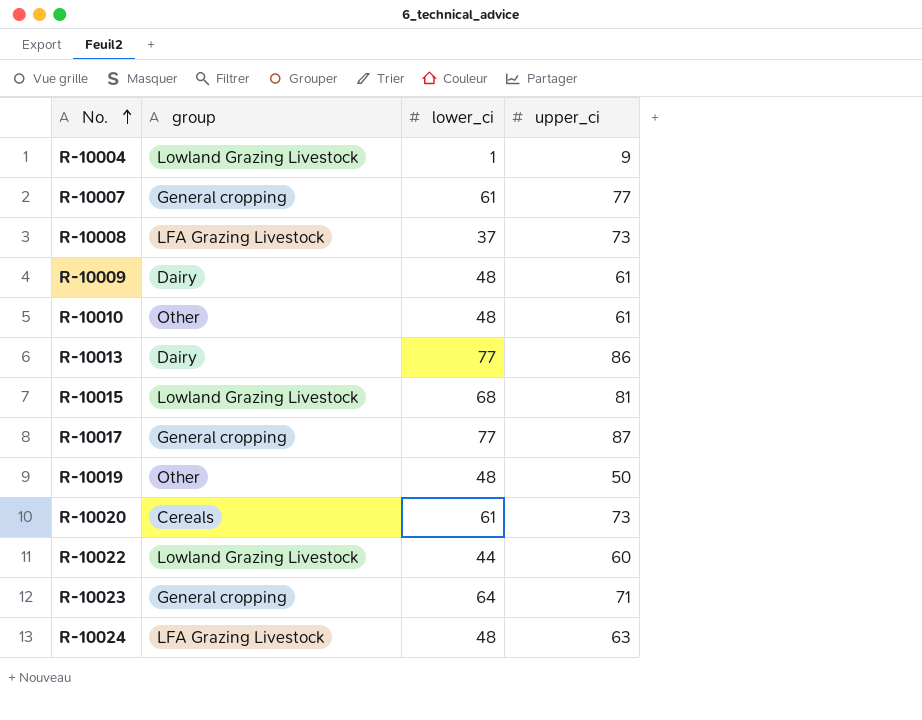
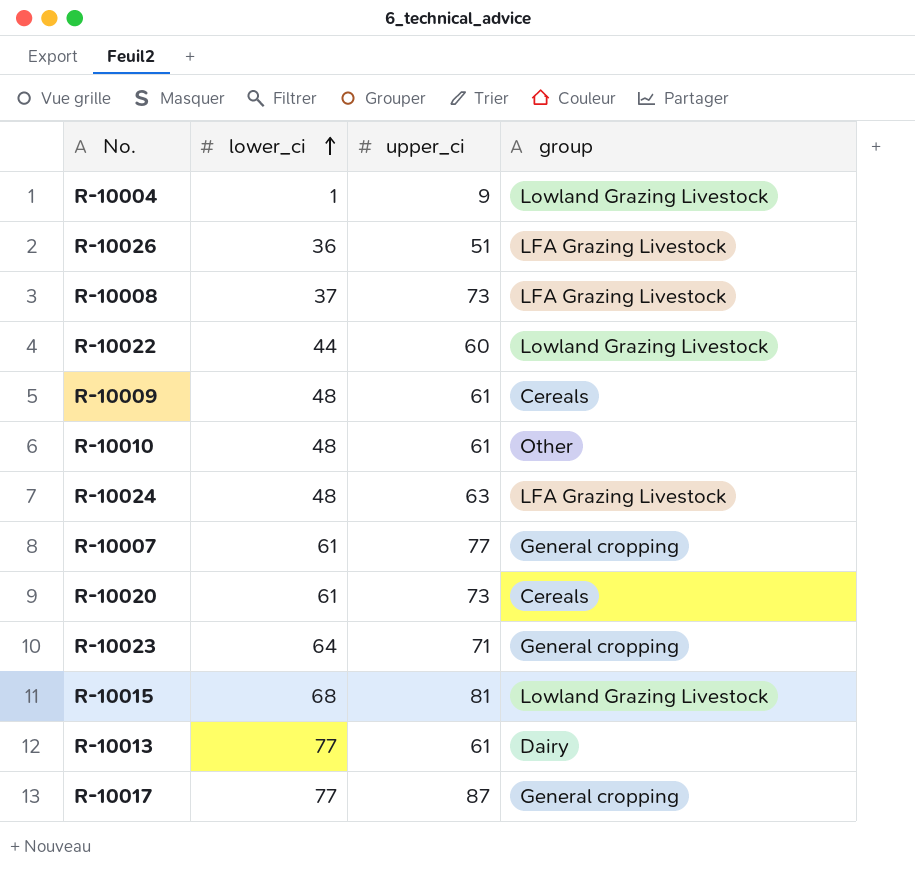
row order: No. ascending -> lower_ci ascending
column group | position: 2 -> 4
row R-10019: Other | 48 | 50 -> none
row R-10026: none -> 36 | 51 | LFA Grazing Livestock
R-10009 | group: Dairy -> Cereals
R-10013 | upper_ci: 86 -> 61

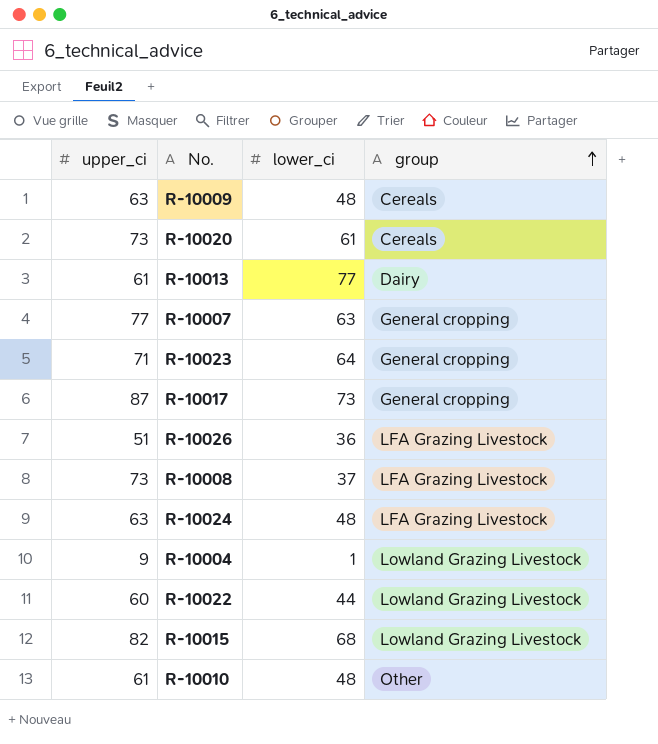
row order: lower_ci ascending -> group ascending
column upper_ci | position: 3 -> 1
R-10009 | upper_ci: 61 -> 63
R-10007 | lower_ci: 61 -> 63
R-10017 | lower_ci: 77 -> 73
R-10015 | upper_ci: 81 -> 82

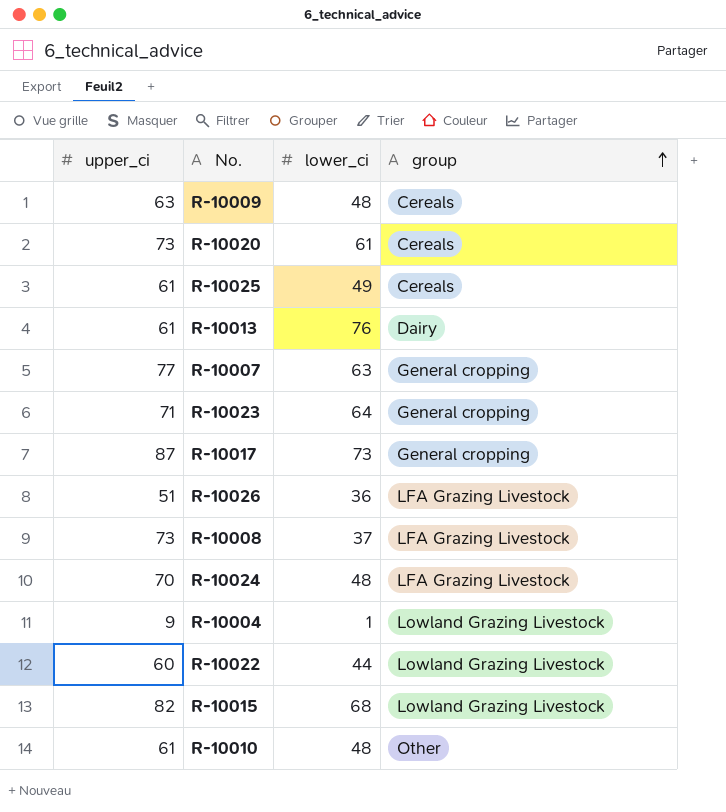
row R-10025: none -> 61 | 49 | Cereals
R-10013 | lower_ci: 77 -> 76
R-10024 | upper_ci: 63 -> 70

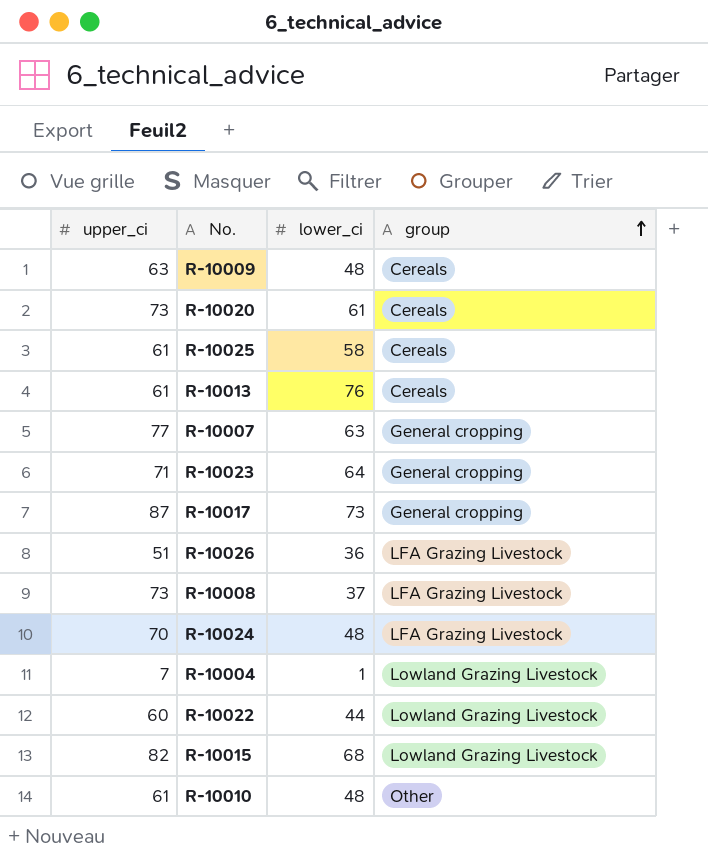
R-10025 | lower_ci: 49 -> 58
R-10013 | group: Dairy -> Cereals
R-10004 | upper_ci: 9 -> 7

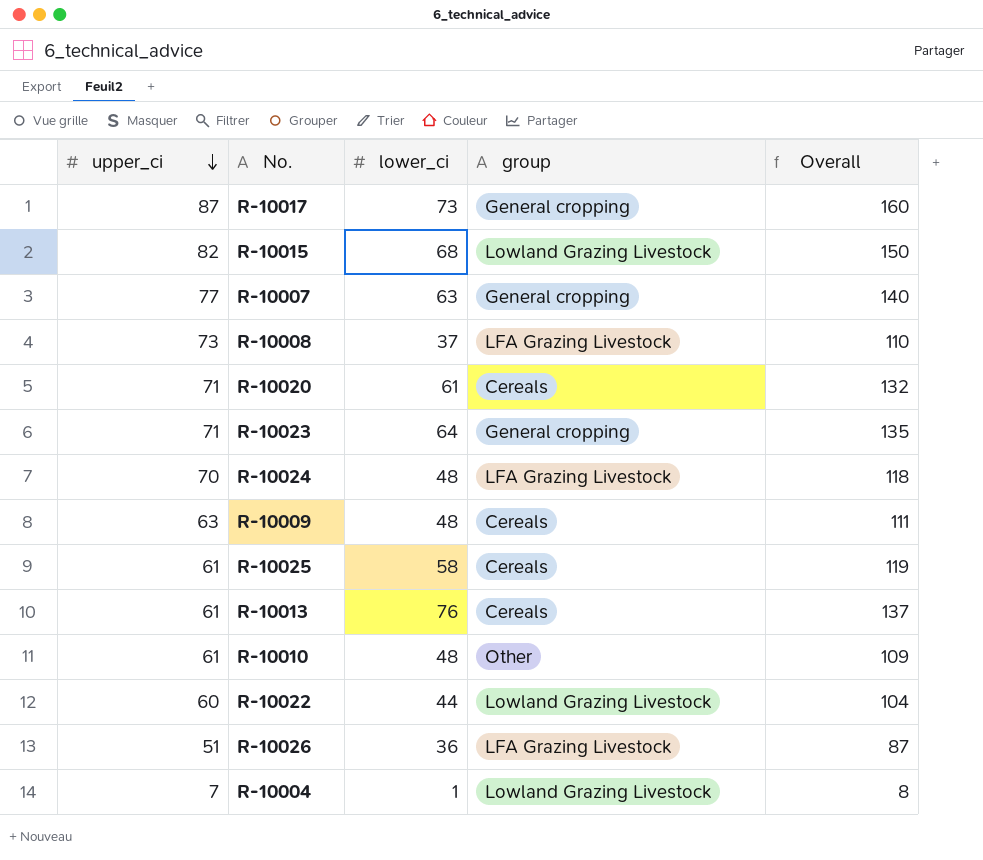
row order: group ascending -> upper_ci descending
column Overall | formula: none -> [upper_ci] + [lower_ci]
R-10020 | upper_ci: 73 -> 71

